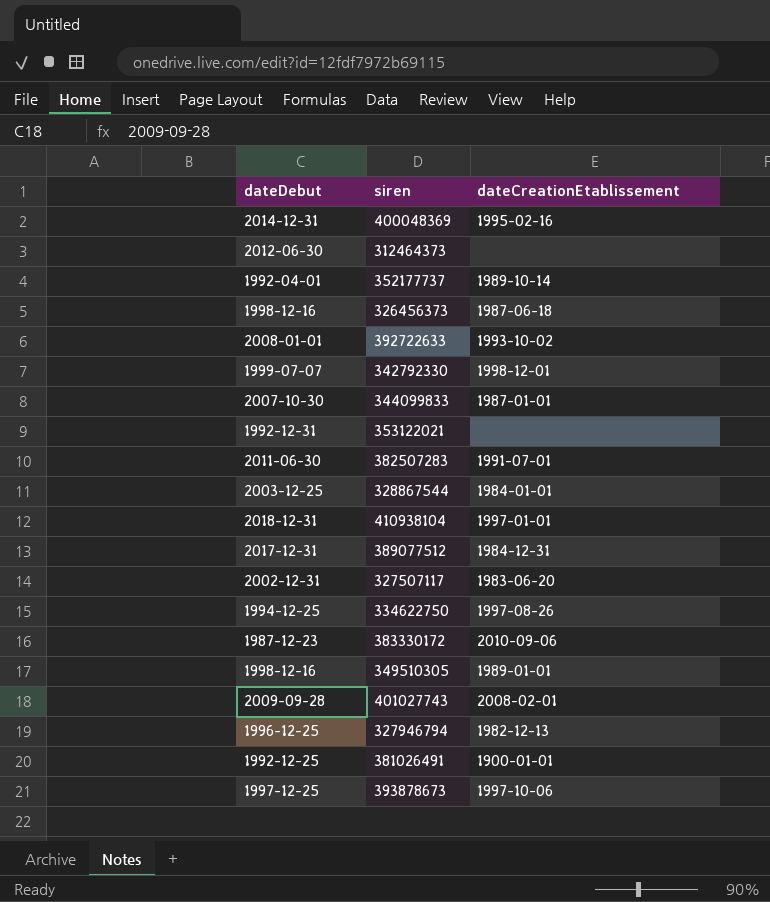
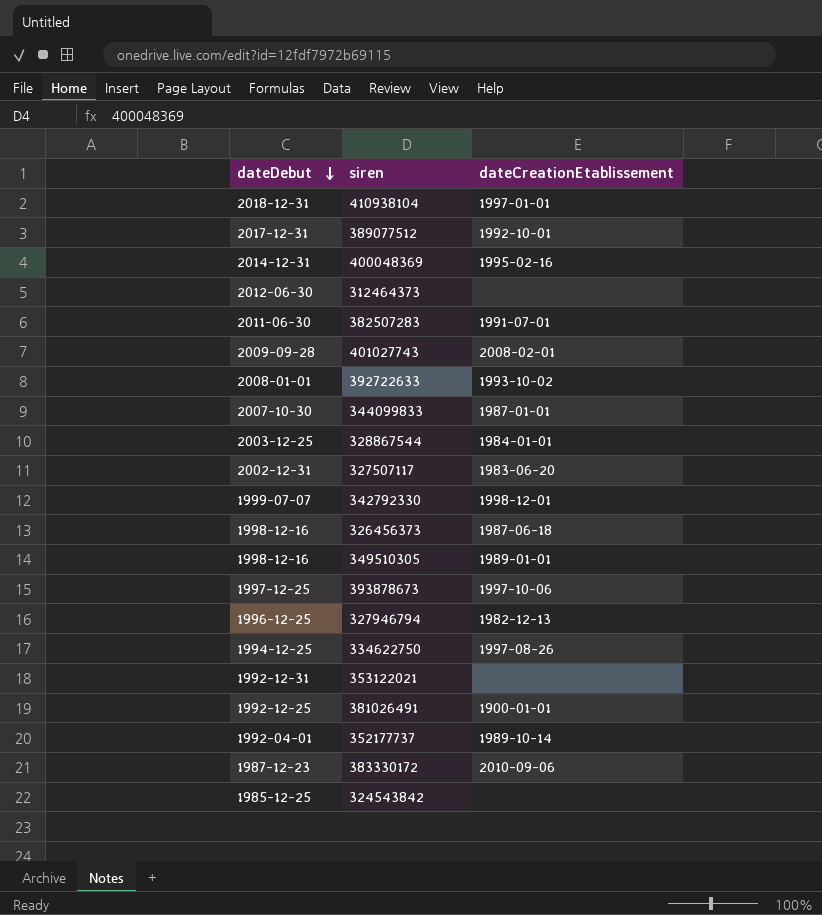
row order: none -> dateDebut descending
389077512 | dateCreationEtablissement: 1984-12-31 -> 1992-10-01
row 324543842: none -> 1985-12-25 | none

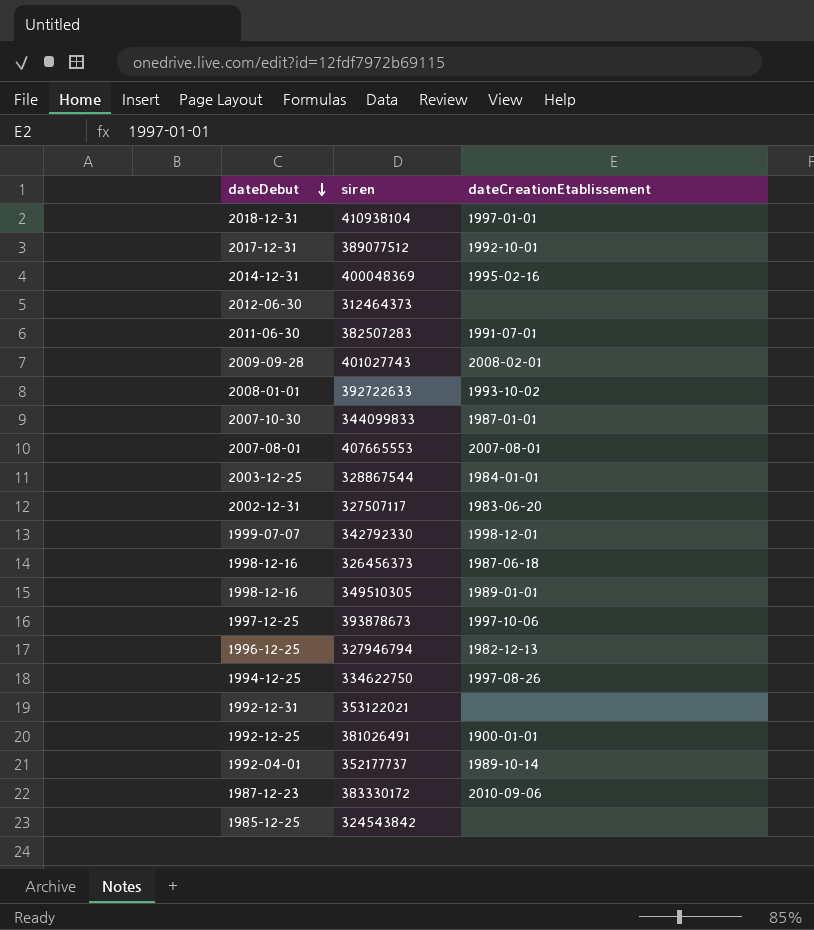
row 407665553: none -> 2007-08-01 | 2007-08-01

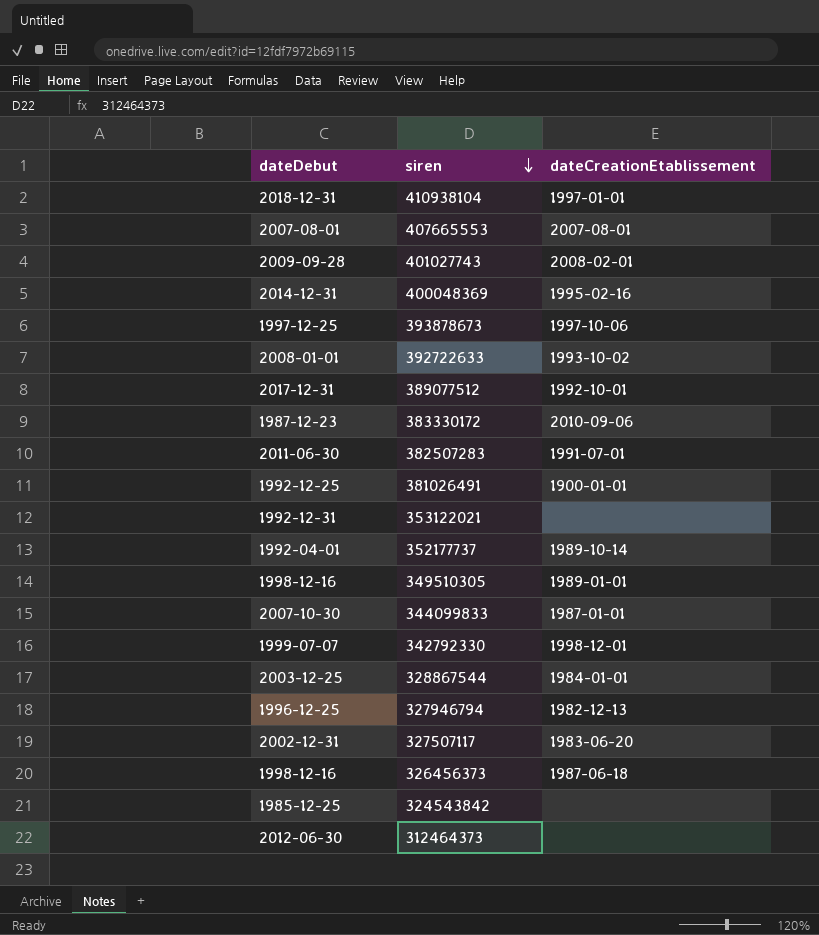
row order: dateDebut descending -> siren descending
row 334622750: 1994-12-25 | 1997-08-26 -> none

